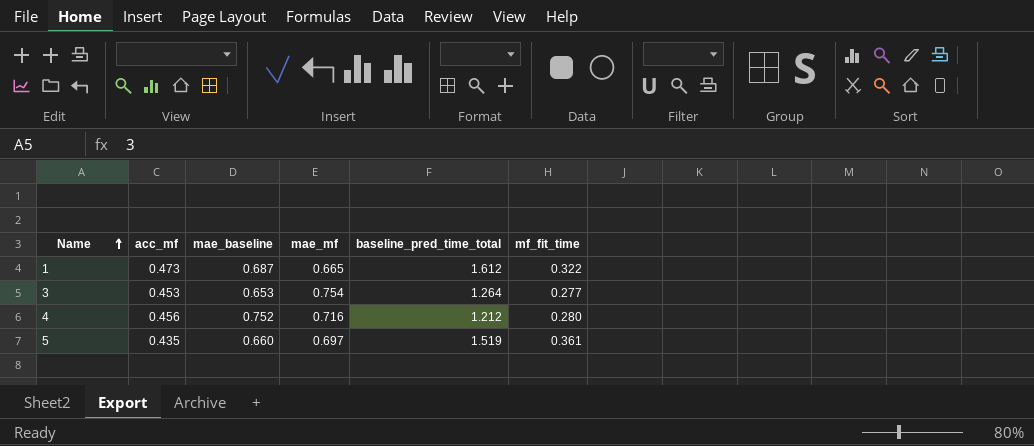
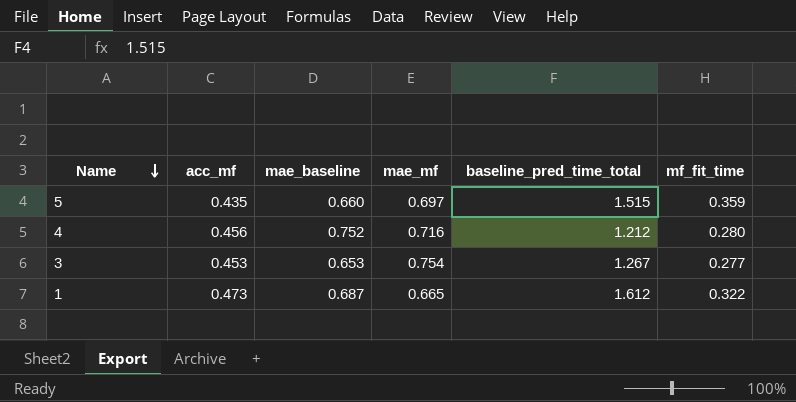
row order: Name ascending -> Name descending
5 | baseline_pred_time_total: 1.519 -> 1.515
5 | mf_fit_time: 0.361 -> 0.359
3 | baseline_pred_time_total: 1.264 -> 1.267

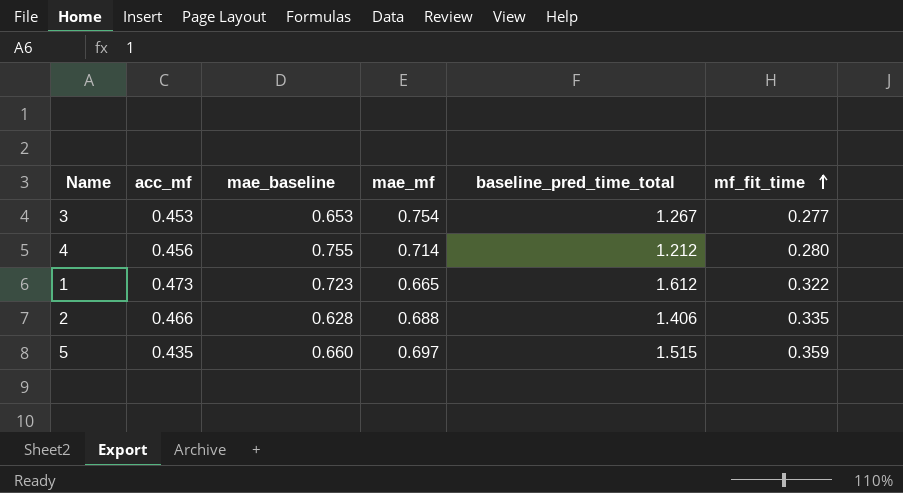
row order: Name descending -> mf_fit_time ascending
4 | mae_baseline: 0.752 -> 0.755
4 | mae_mf: 0.716 -> 0.714
1 | mae_baseline: 0.687 -> 0.723
row 2: none -> 0.466 | 0.628 | 0.688 | 1.406 | 0.335

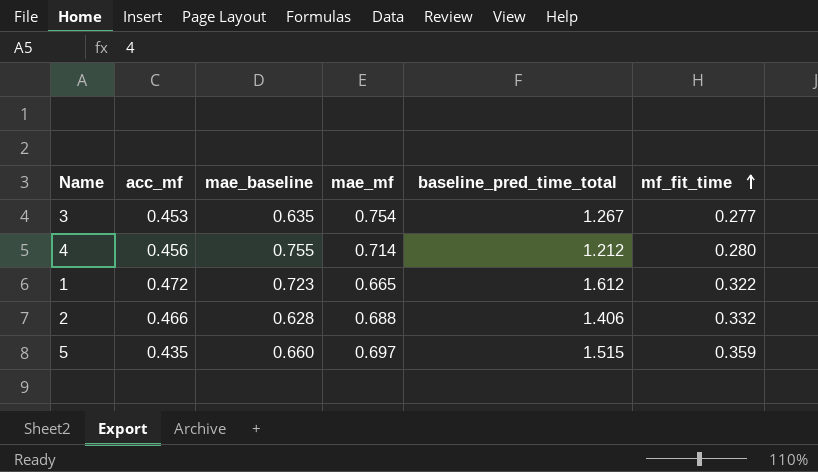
3 | mae_baseline: 0.653 -> 0.635
1 | acc_mf: 0.473 -> 0.472
2 | mf_fit_time: 0.335 -> 0.332

